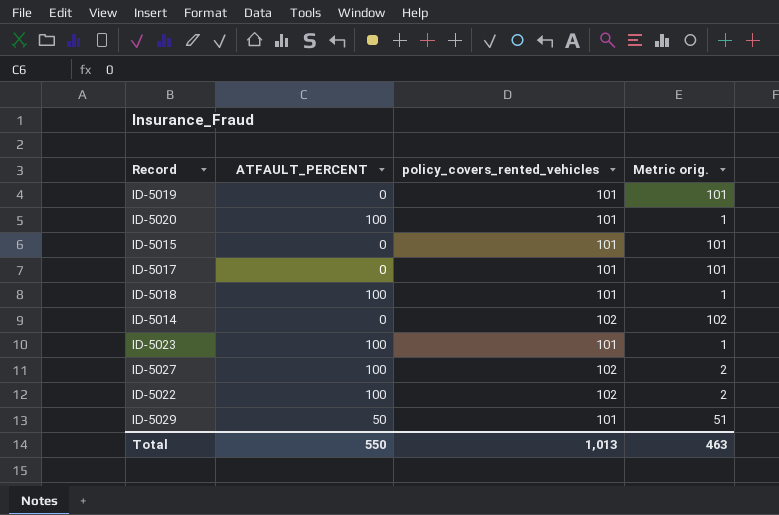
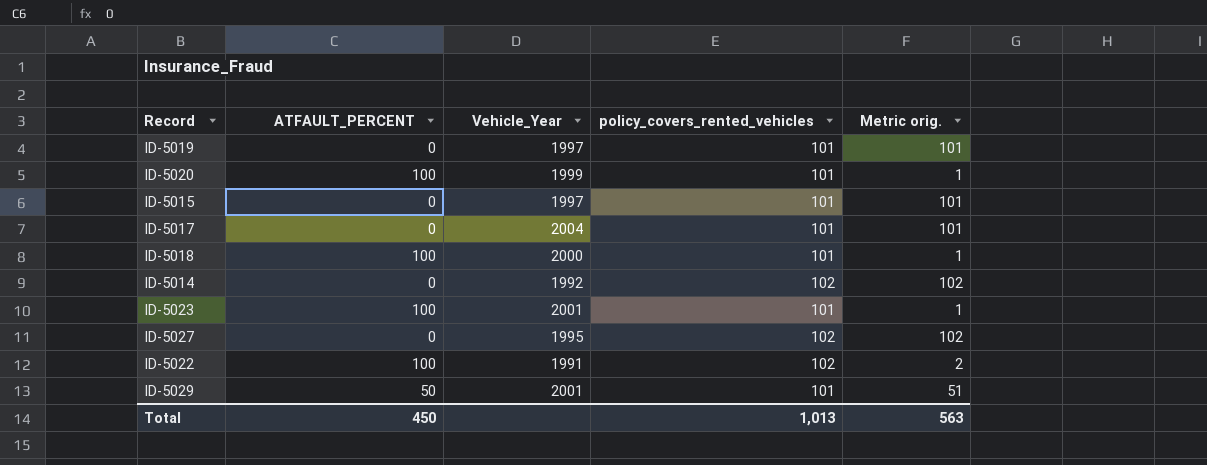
column Vehicle_Year | position: none -> 3
ID-5027 | ATFAULT_PERCENT: 100 -> 0
ID-5027 | Metric orig.: 2 -> 102
Total | ATFAULT_PERCENT: 550 -> 450
Total | Metric orig.: 463 -> 563

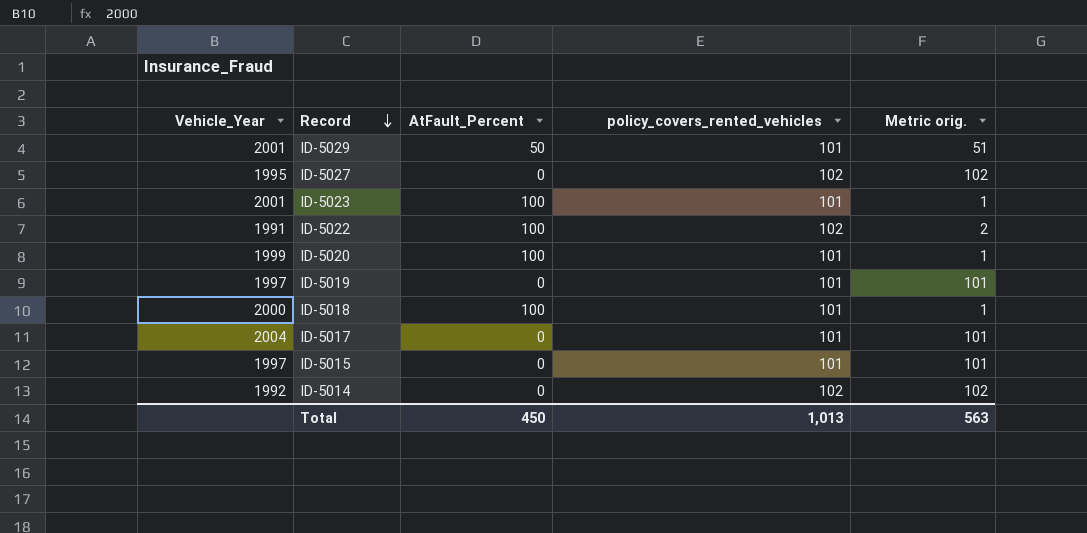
row order: none -> Record descending
column Vehicle_Year | position: 3 -> 1
column name: ATFAULT_PERCENT -> AtFault_Percent

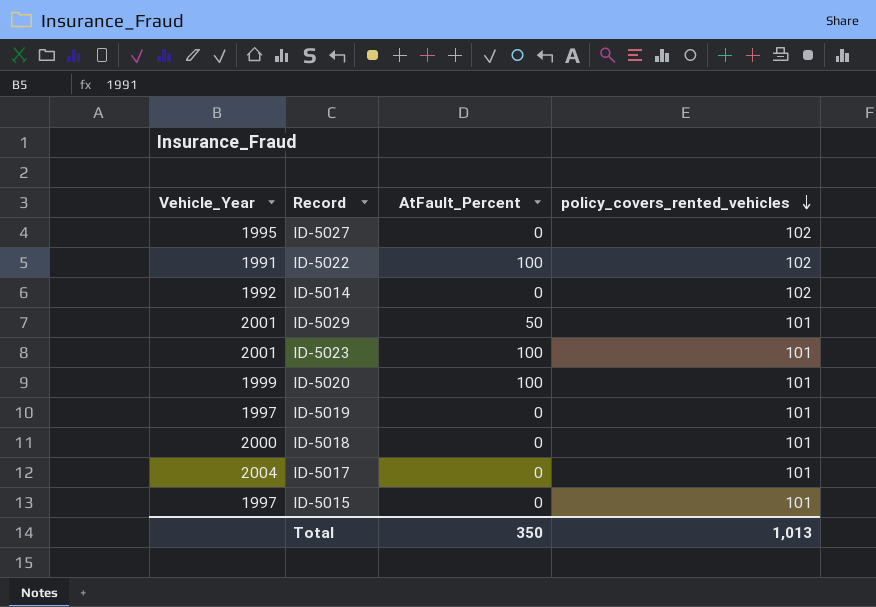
row order: Record descending -> policy_covers_rented_vehicles descending
column Metric orig. | formula: [policy_covers_rented_vehicles] - [AtFault_Percent] -> none
ID-5018 | AtFault_Percent: 100 -> 0
Total | AtFault_Percent: 450 -> 350

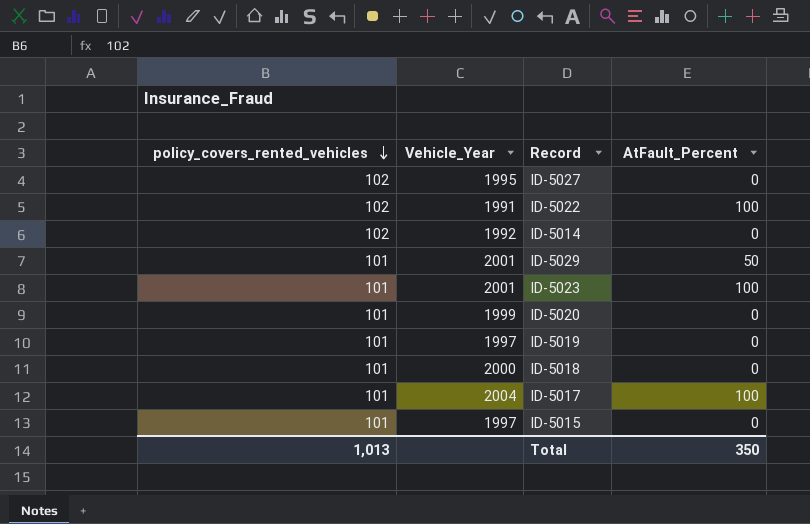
column policy_covers_rented_vehicles | position: 4 -> 1
ID-5020 | AtFault_Percent: 100 -> 0
ID-5017 | AtFault_Percent: 0 -> 100

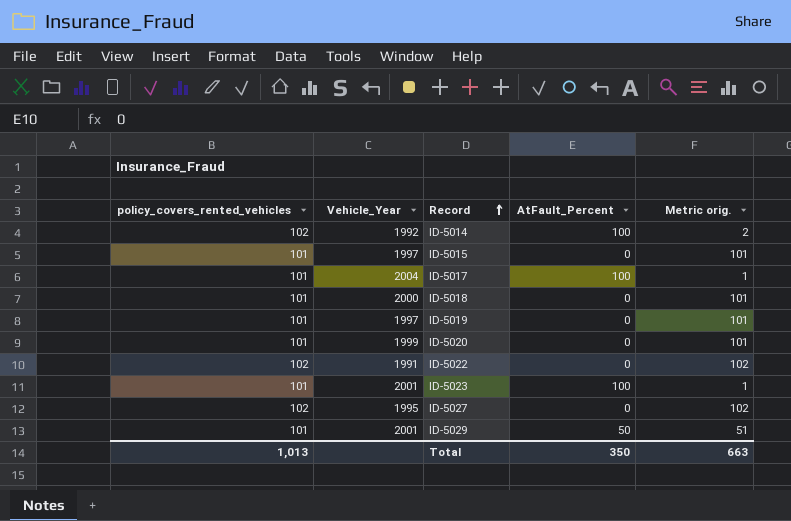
row order: policy_covers_rented_vehicles descending -> Record ascending
column Metric orig. | formula: none -> [policy_covers_rented_vehicles] - [AtFault_Percent]
ID-5014 | AtFault_Percent: 0 -> 100
ID-5022 | AtFault_Percent: 100 -> 0

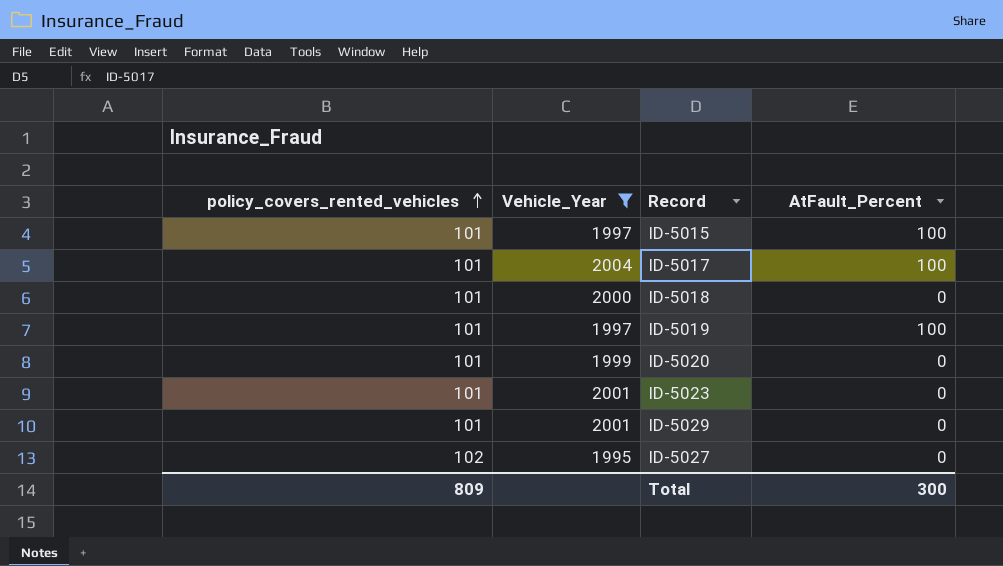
filter: none -> Vehicle_Year >= 1995
row order: Record ascending -> policy_covers_rented_vehicles ascending
column Metric orig. | formula: [policy_covers_rented_vehicles] - [AtFault_Percent] -> none
ID-5015 | AtFault_Percent: 0 -> 100
ID-5019 | AtFault_Percent: 0 -> 100
ID-5023 | AtFault_Percent: 100 -> 0
ID-5029 | AtFault_Percent: 50 -> 0
Total | policy_covers_rented_vehicles: 1,013 -> 809
Total | AtFault_Percent: 350 -> 300

